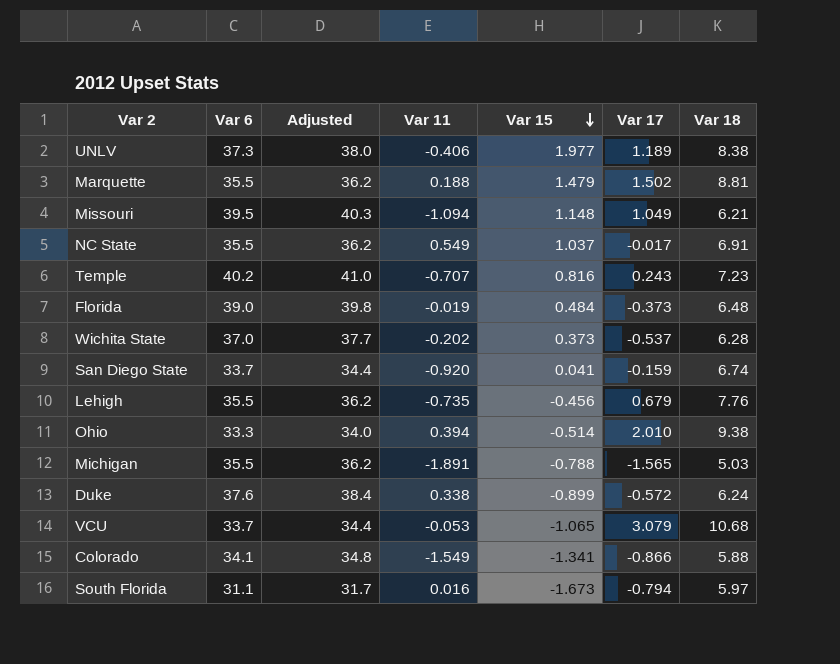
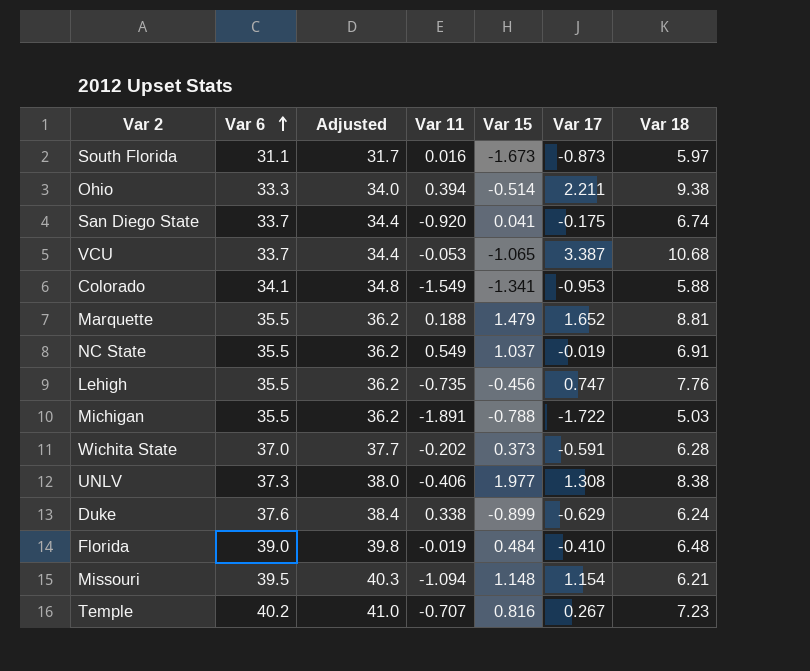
row order: Var 15 descending -> Var 6 ascending
South Florida | Var 17: -0.794 -> -0.873
Ohio | Var 17: 2.010 -> 2.211
San Diego State | Var 17: -0.159 -> -0.175
VCU | Var 17: 3.079 -> 3.387
Colorado | Var 17: -0.866 -> -0.953
Marquette | Var 17: 1.502 -> 1.652
NC State | Var 17: -0.017 -> -0.019
Lehigh | Var 17: 0.679 -> 0.747
Michigan | Var 17: -1.565 -> -1.722
Wichita State | Var 17: -0.537 -> -0.591
UNLV | Var 17: 1.189 -> 1.308
Duke | Var 17: -0.572 -> -0.629
Florida | Var 17: -0.373 -> -0.410
Missouri | Var 17: 1.049 -> 1.154
Temple | Var 17: 0.243 -> 0.267

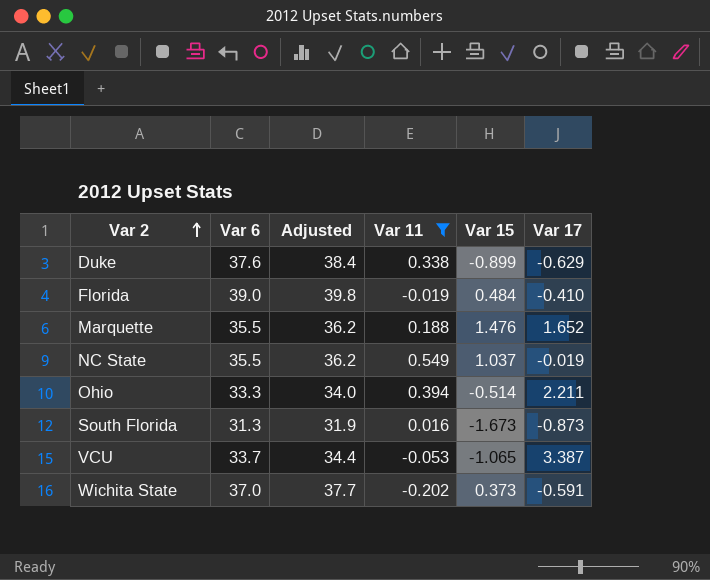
filter: none -> Var 11 >= -0.202
row order: Var 6 ascending -> Var 2 ascending
column Var 18 | position: 7 -> none
Marquette | Var 15: 1.479 -> 1.476
South Florida | Var 6: 31.1 -> 31.3
South Florida | Adjusted: 31.7 -> 31.9

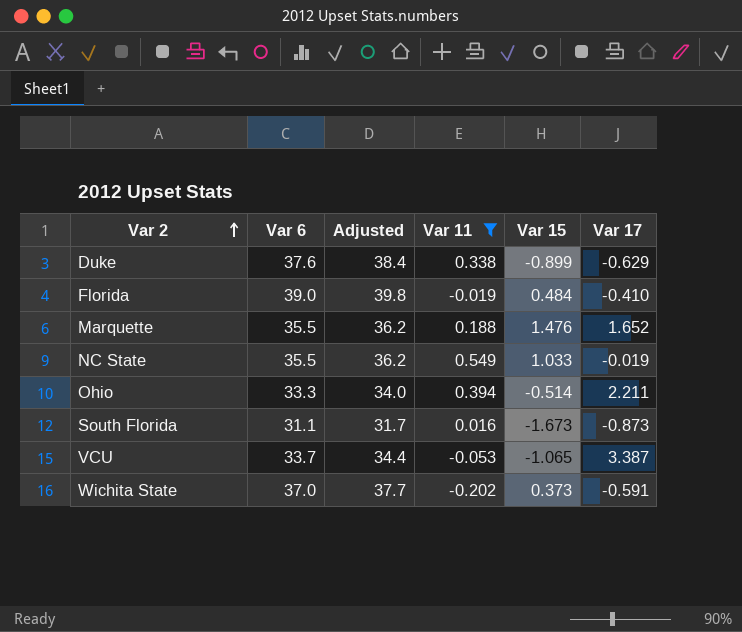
NC State | Var 15: 1.037 -> 1.033
South Florida | Var 6: 31.3 -> 31.1
South Florida | Adjusted: 31.9 -> 31.7

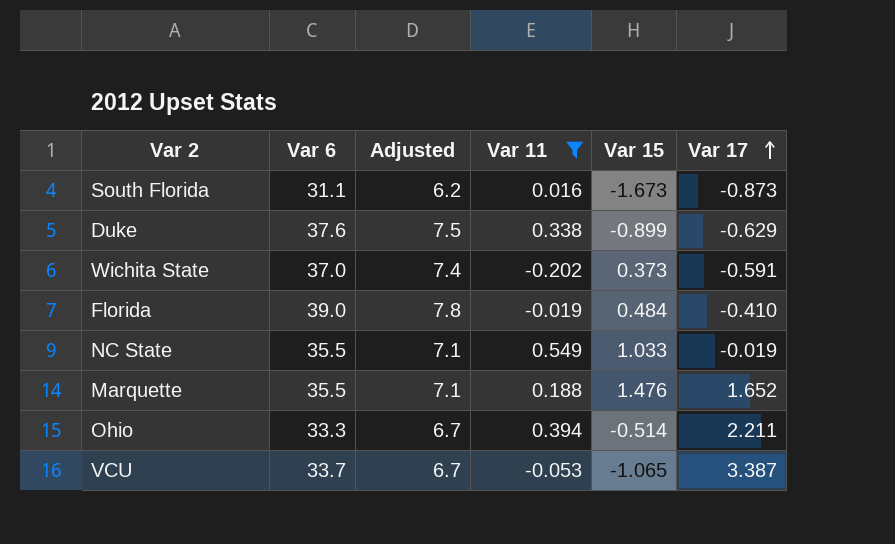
row order: Var 2 ascending -> Var 17 ascending
column Adjusted | formula: [Var 6] * 1.02 -> [Var 6] * 0.2

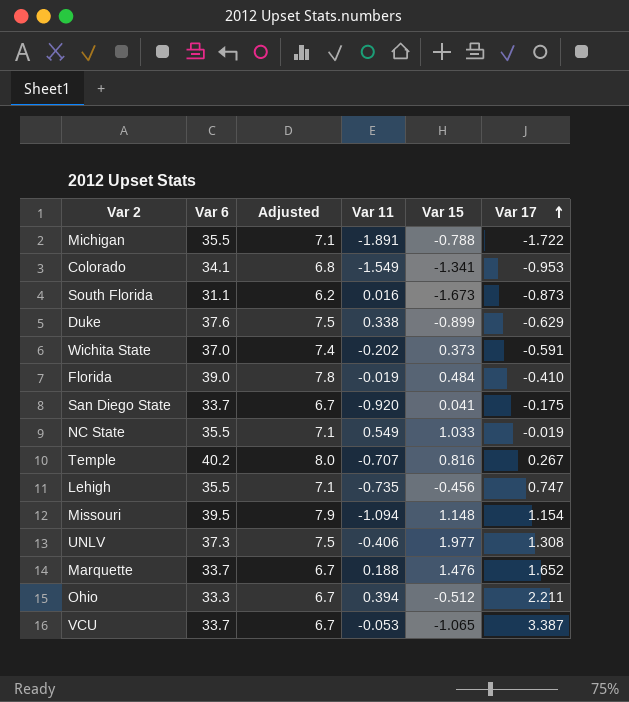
filter: Var 11 >= -0.202 -> none
Marquette | Var 6: 35.5 -> 33.7
Marquette | Adjusted: 7.1 -> 6.7
Ohio | Var 15: -0.514 -> -0.512

